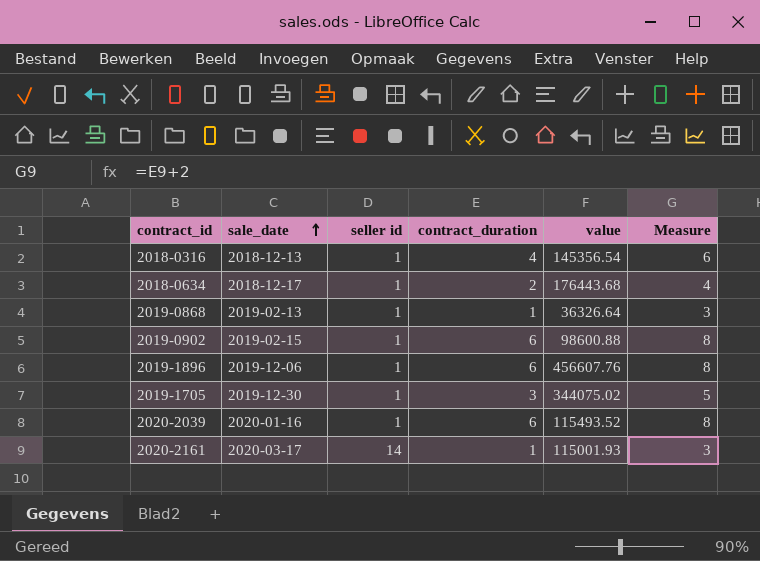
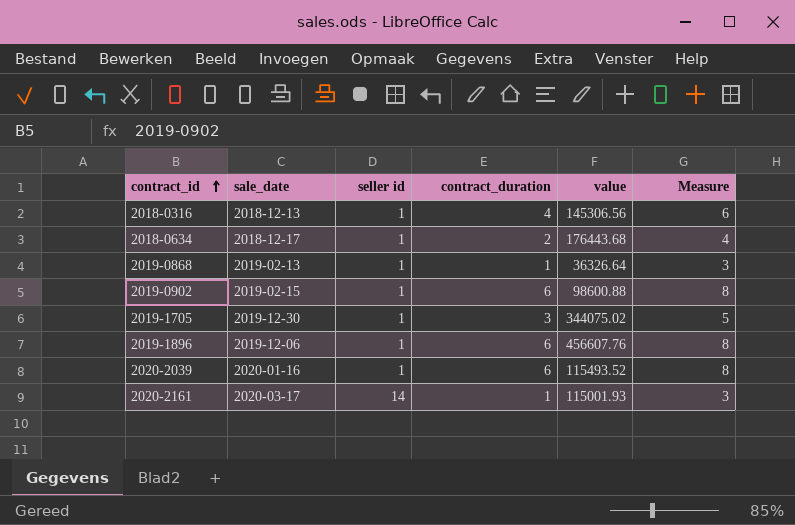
row order: sale_date ascending -> contract_id ascending
2018-0316 | value: 145356.54 -> 145306.56

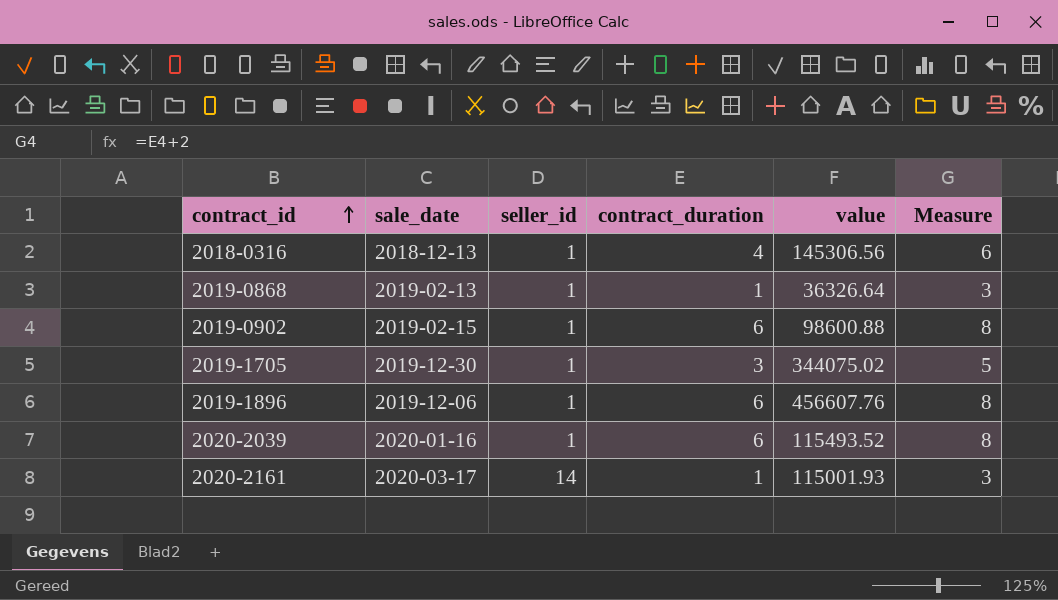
column name: seller id -> seller_id
row 2018-0634: 2018-12-17 | 1 | 2 | 176443.68 | 4 -> none

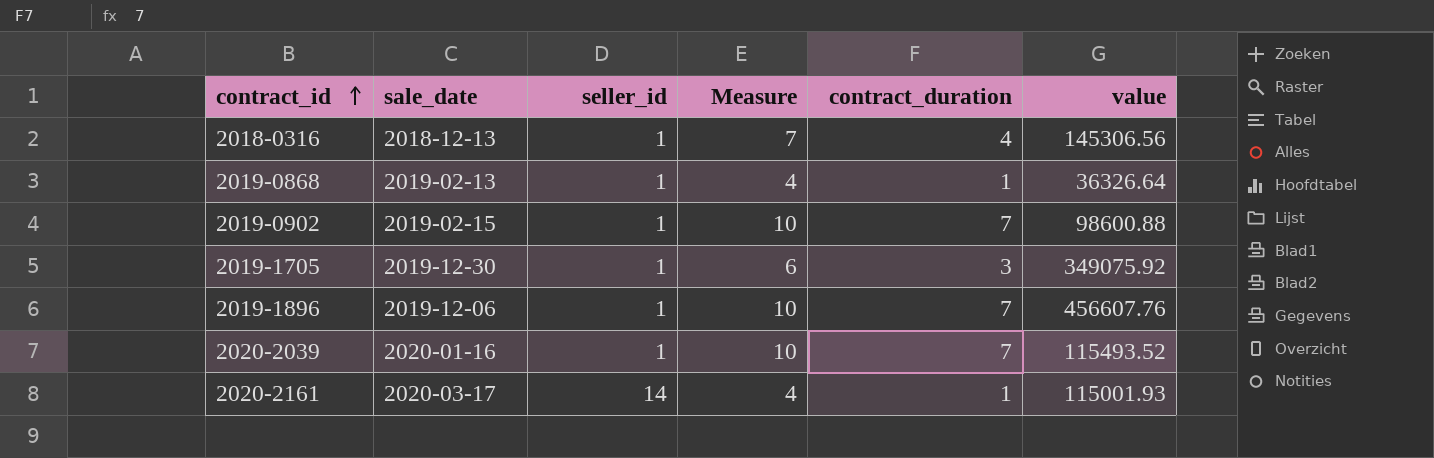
column Measure | formula: [contract_duration] + 2 -> [contract_duration] + 3
column Measure | position: 6 -> 4
2019-0902 | contract_duration: 6 -> 7
2019-1705 | value: 344075.02 -> 349075.92
2019-1896 | contract_duration: 6 -> 7
2020-2039 | contract_duration: 6 -> 7

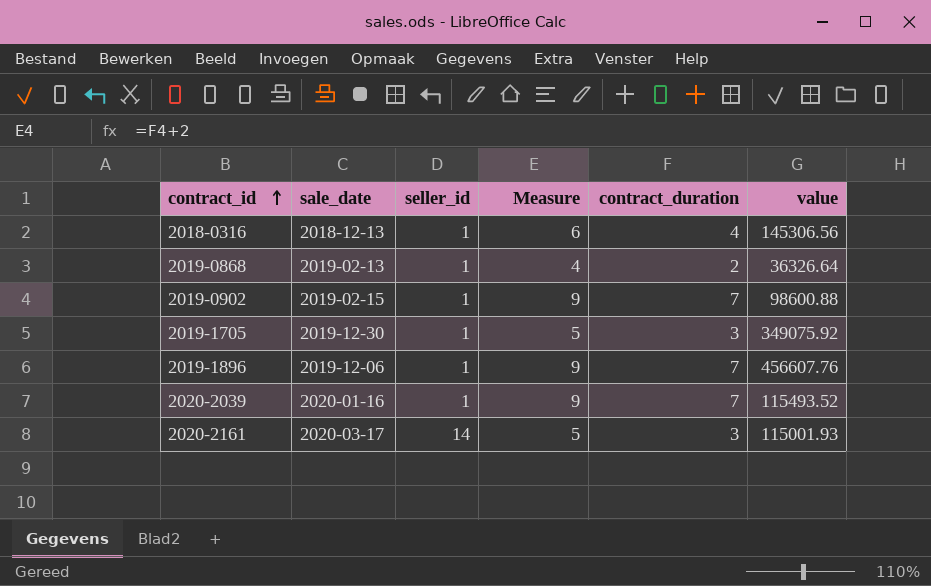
column Measure | formula: [contract_duration] + 3 -> [contract_duration] + 2
2019-0868 | contract_duration: 1 -> 2
2020-2161 | contract_duration: 1 -> 3

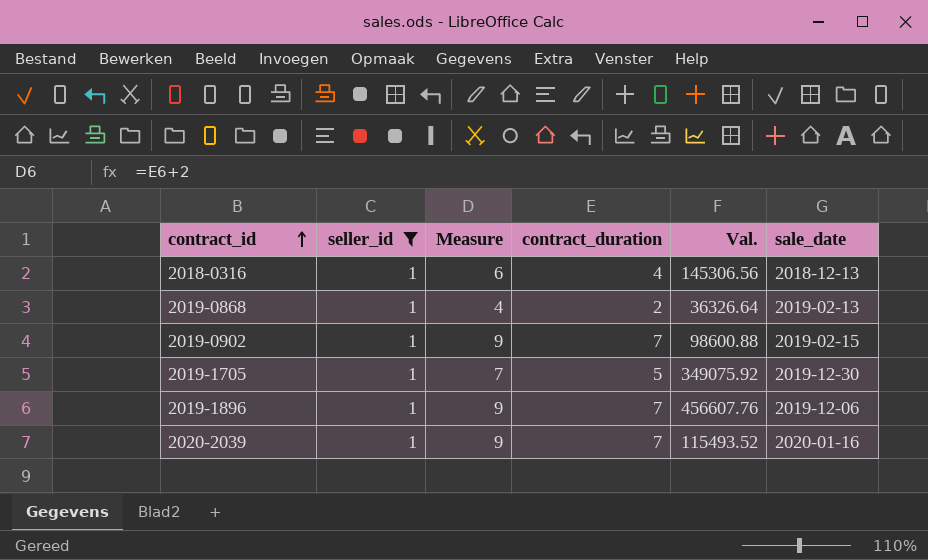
filter: none -> seller_id = 1
column name: value -> Val.
column sale_date | position: 2 -> 6
2019-1705 | Measure: 5 -> 7
2019-1705 | contract_duration: 3 -> 5

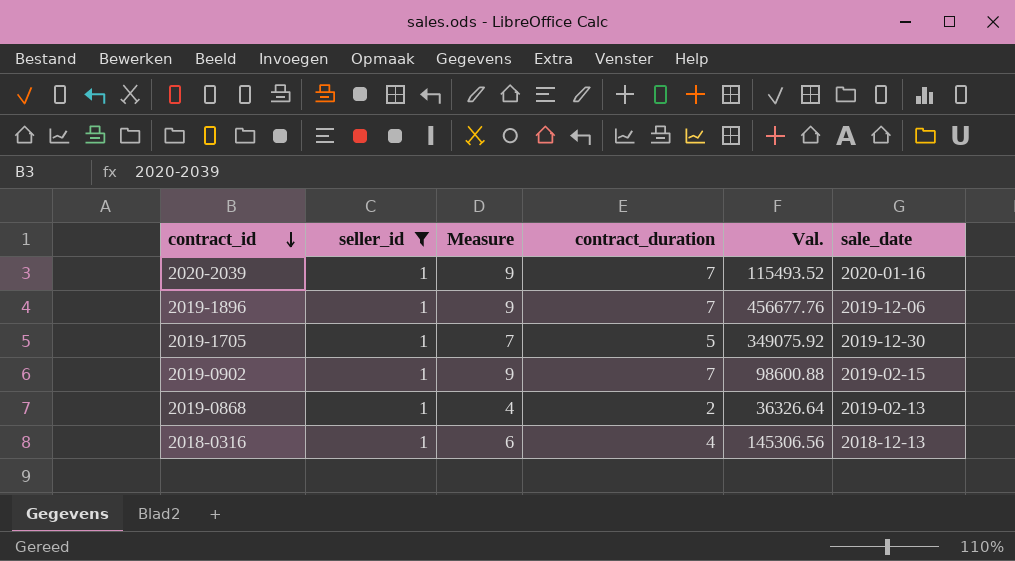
row order: contract_id ascending -> contract_id descending
2019-1896 | Val.: 456607.76 -> 456677.76

